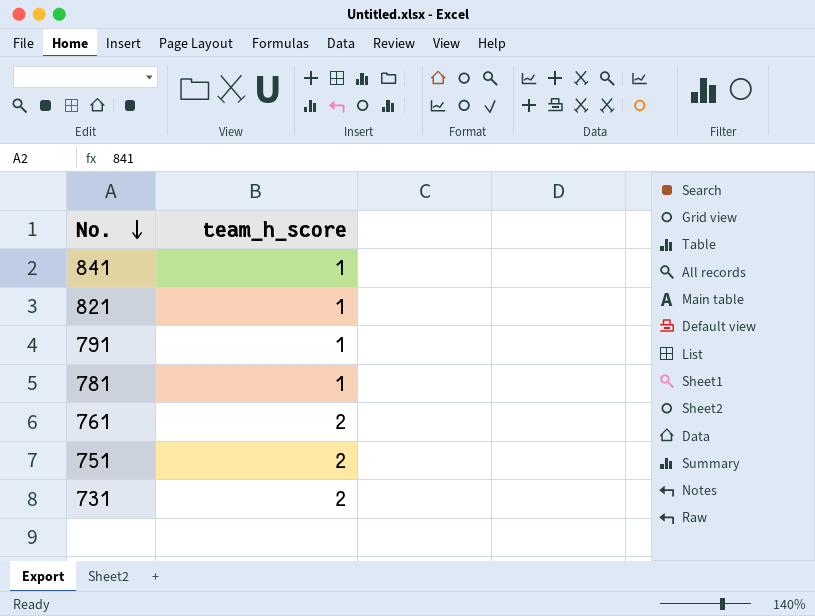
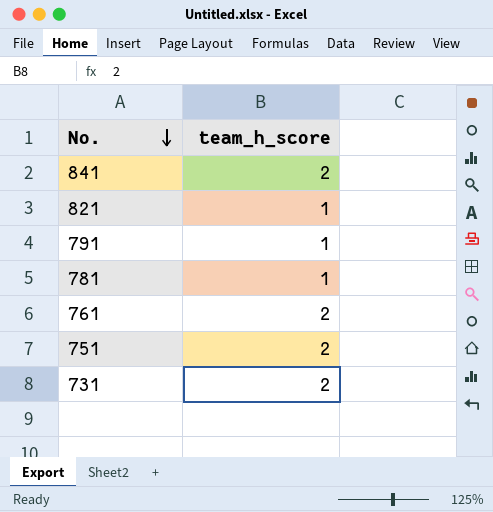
841 | team_h_score: 1 -> 2

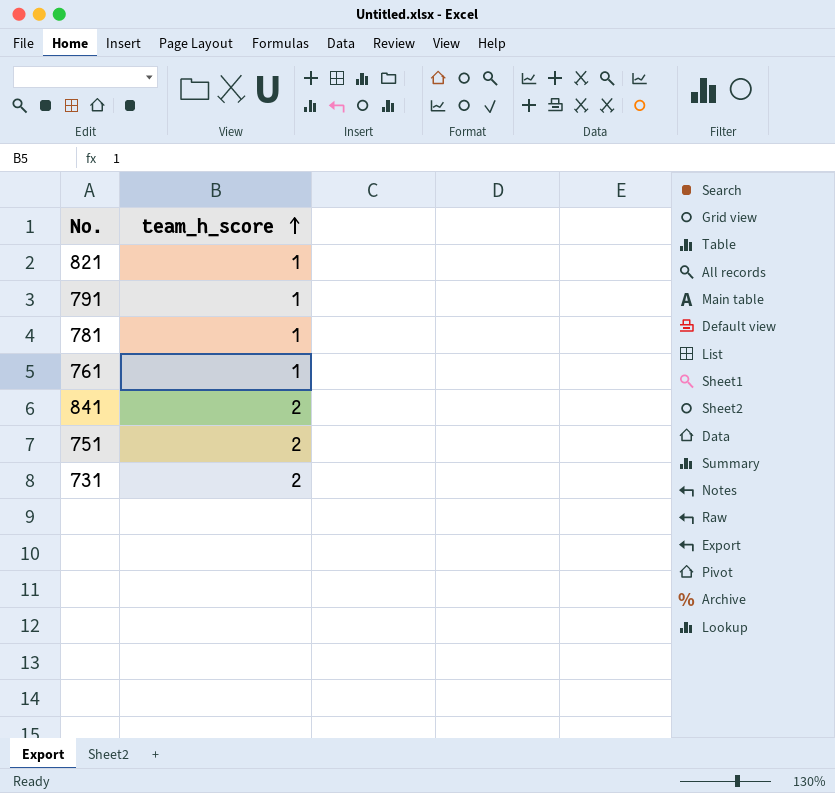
row order: No. descending -> team_h_score ascending
761 | team_h_score: 2 -> 1

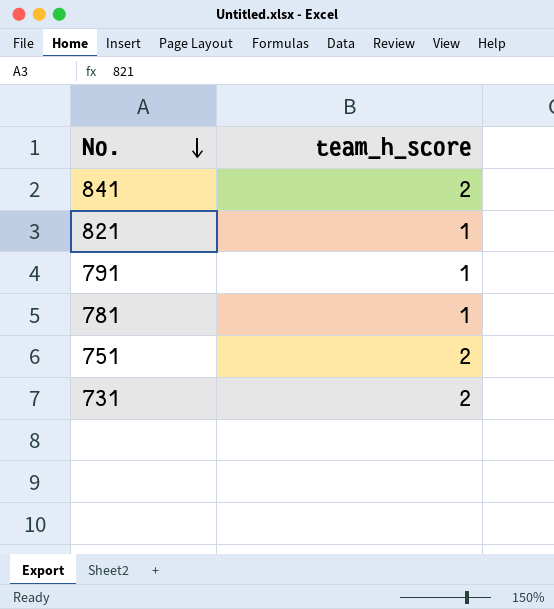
row order: team_h_score ascending -> No. descending
row 761: 1 -> none

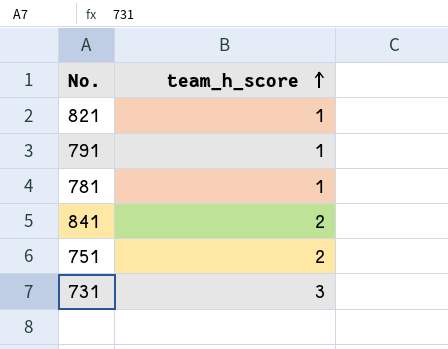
row order: No. descending -> team_h_score ascending
731 | team_h_score: 2 -> 3

